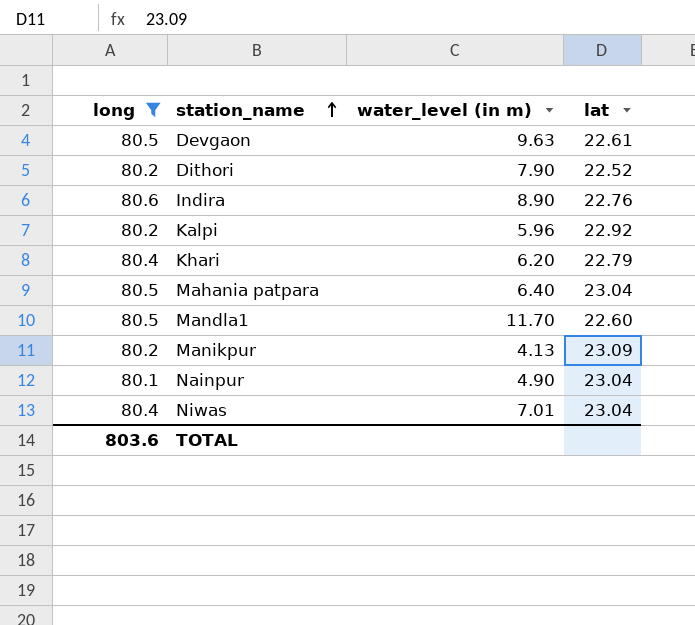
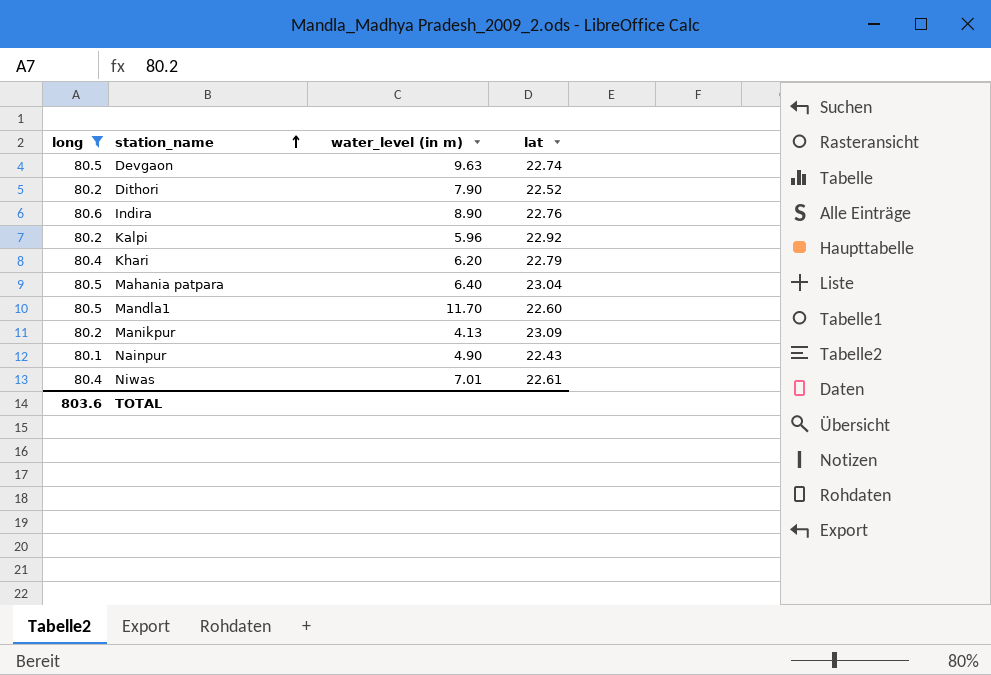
Devgaon | lat: 22.61 -> 22.74
Nainpur | lat: 23.04 -> 22.43
Niwas | lat: 23.04 -> 22.61

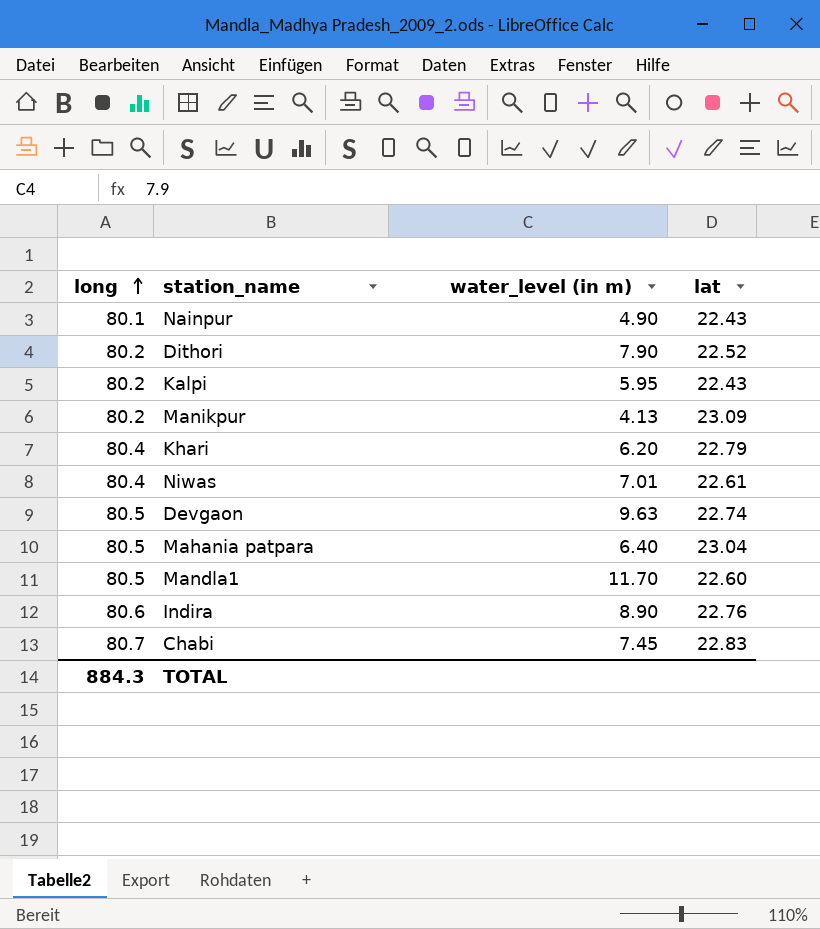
filter: long != 80.7 -> none
row order: station_name ascending -> long ascending
Kalpi | water_level (in m): 5.96 -> 5.95
Kalpi | lat: 22.92 -> 22.43
TOTAL | long: 803.6 -> 884.3

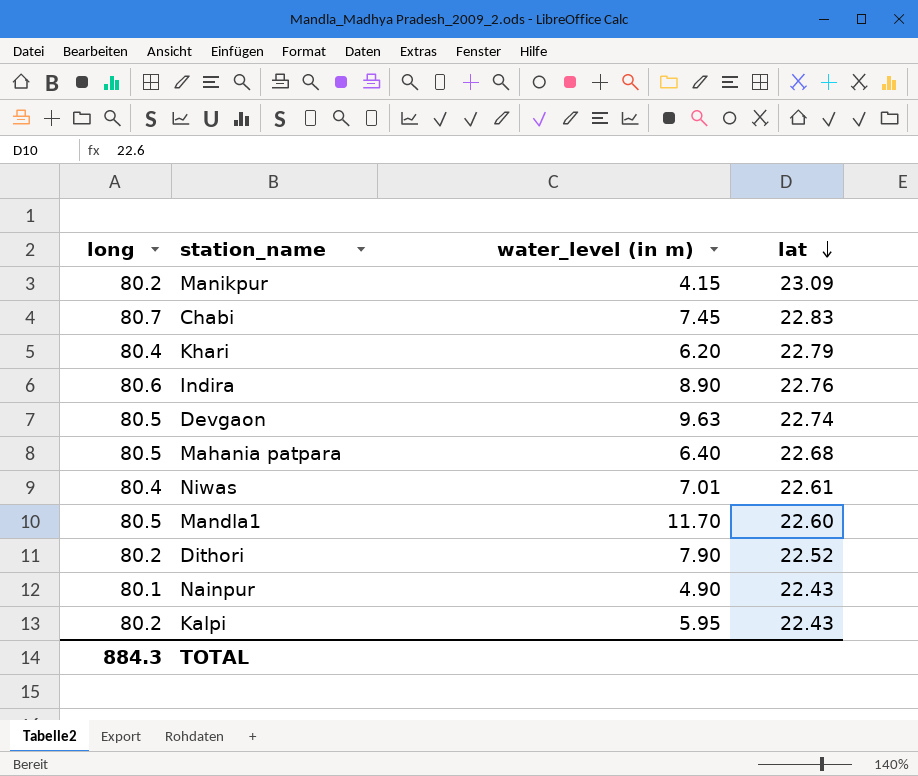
row order: long ascending -> lat descending
Manikpur | water_level (in m): 4.13 -> 4.15
Mahania patpara | lat: 23.04 -> 22.68

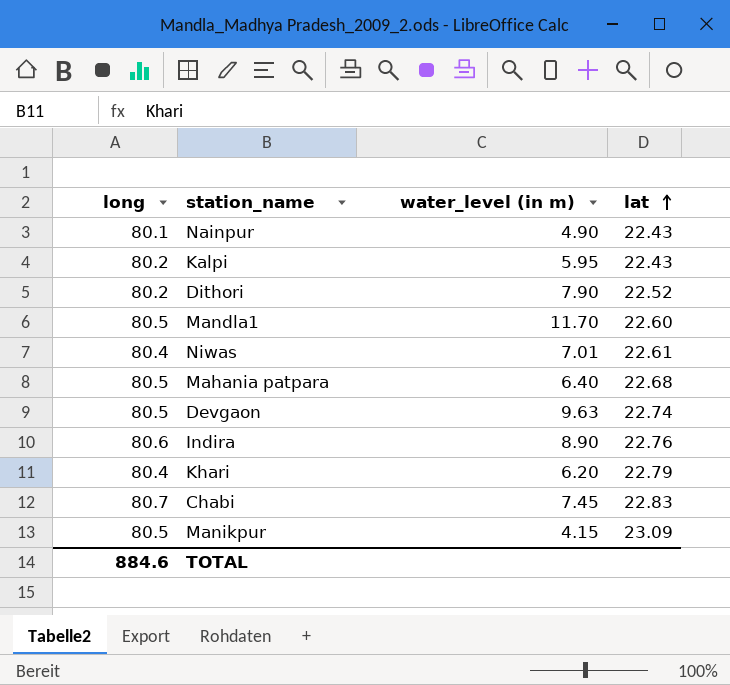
row order: lat descending -> lat ascending
Manikpur | long: 80.2 -> 80.5
TOTAL | long: 884.3 -> 884.6

